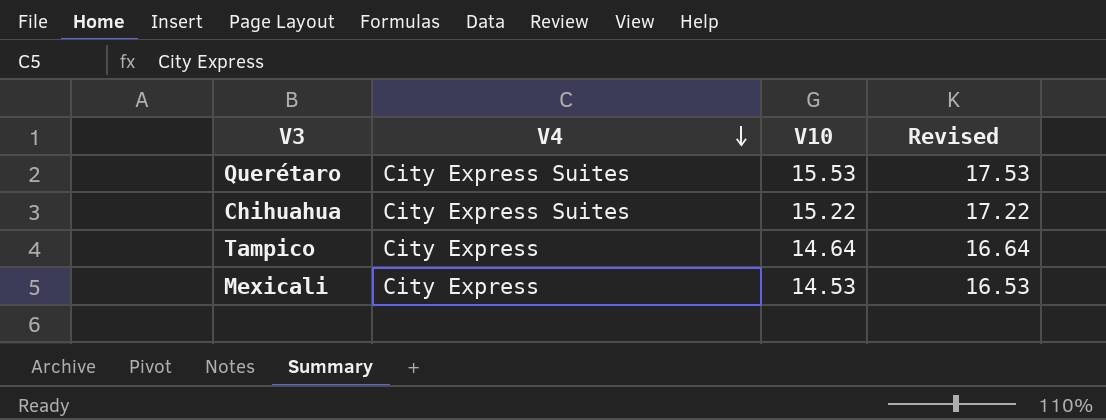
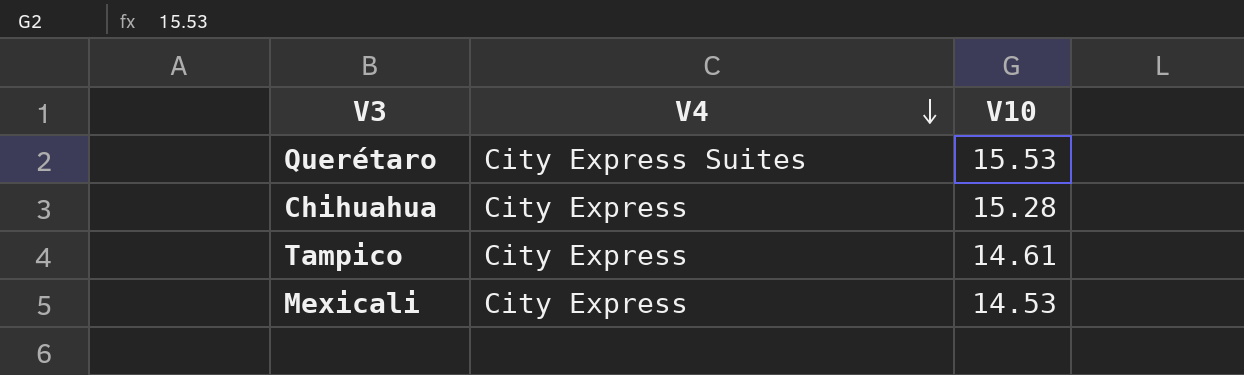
column Revised | formula: [V10] + 2 -> none
Chihuahua | V4: City Express Suites -> City Express
Chihuahua | V10: 15.22 -> 15.28
Tampico | V10: 14.64 -> 14.61

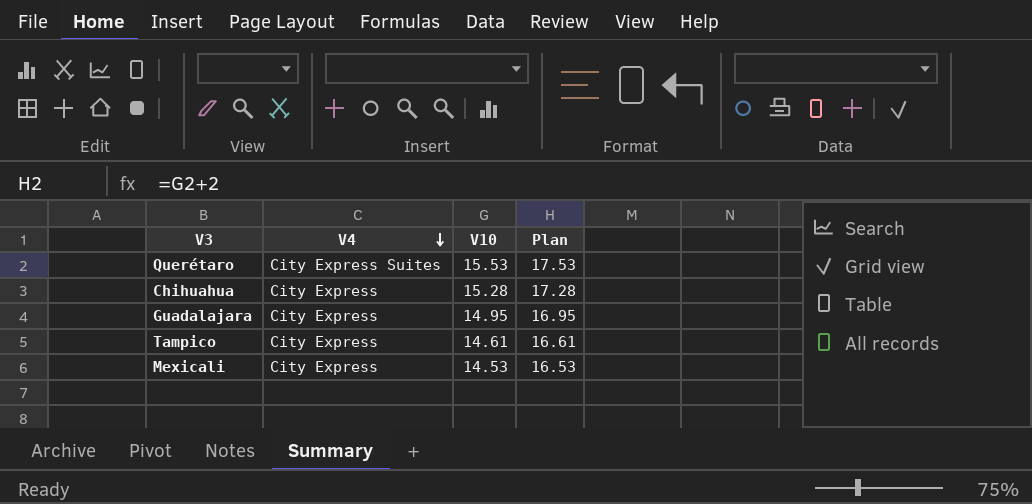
column Plan | formula: none -> [V10] + 2
row Guadalajara: none -> City Express | 14.95 | 16.95

